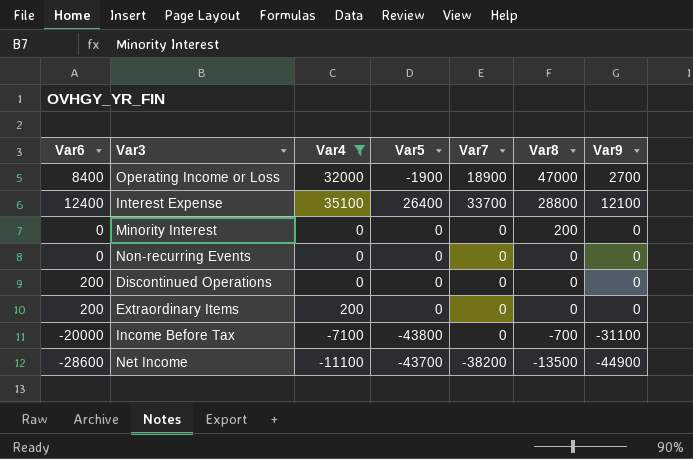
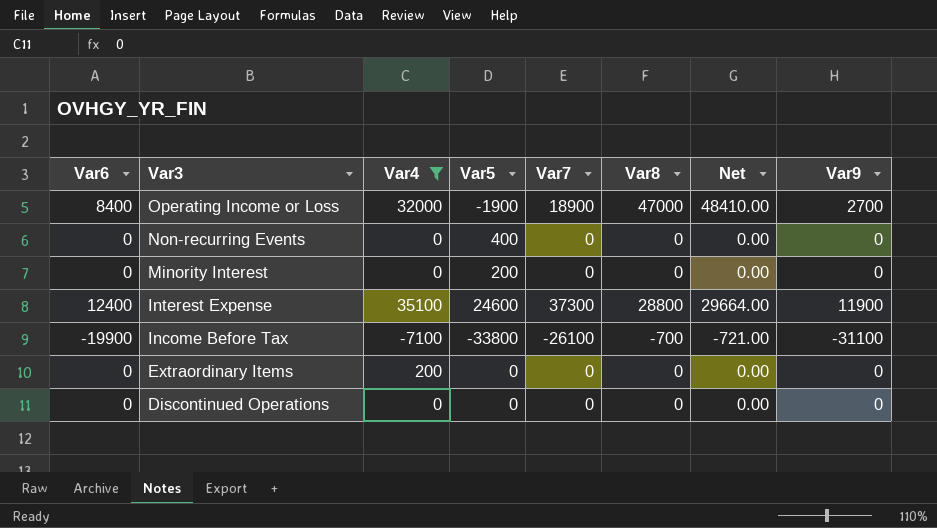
row order: Var8 descending -> Var3 descending
column Net | formula: none -> [Var8] * 1.03
row Net Income: -28600 | -11100 | -43700 | -38200 | -13500 | -44900 -> none
Non-recurring Events | Var5: 0 -> 400
Minority Interest | Var5: 0 -> 200
Minority Interest | Var8: 200 -> 0
Interest Expense | Var5: 26400 -> 24600
Interest Expense | Var7: 33700 -> 37300
Interest Expense | Var9: 12100 -> 11900
Income Before Tax | Var6: -20000 -> -19900
Income Before Tax | Var5: -43800 -> -33800
Income Before Tax | Var7: 0 -> -26100
Extraordinary Items | Var6: 200 -> 0
Discontinued Operations | Var6: 200 -> 0

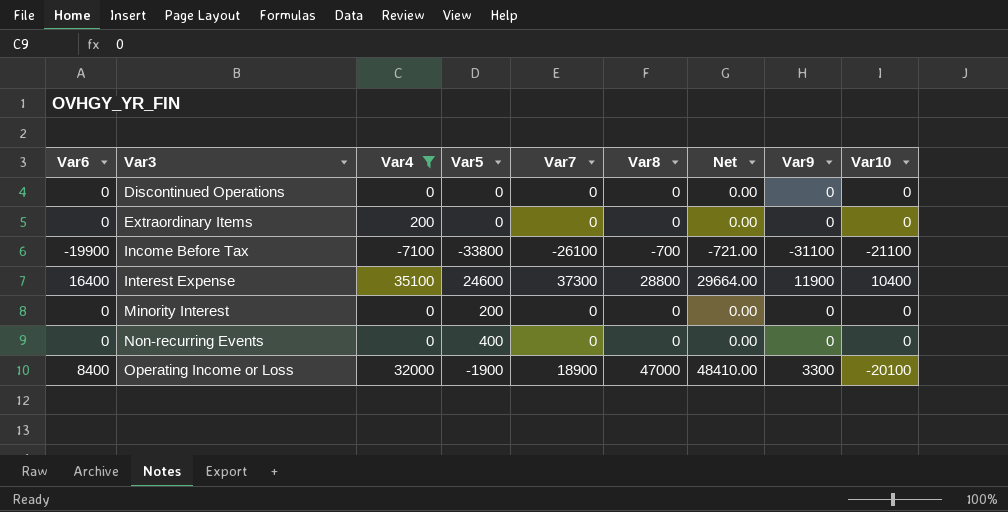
row order: Var3 descending -> Var3 ascending
column Var10 | position: none -> 9
Interest Expense | Var6: 12400 -> 16400
Operating Income or Loss | Var9: 2700 -> 3300

